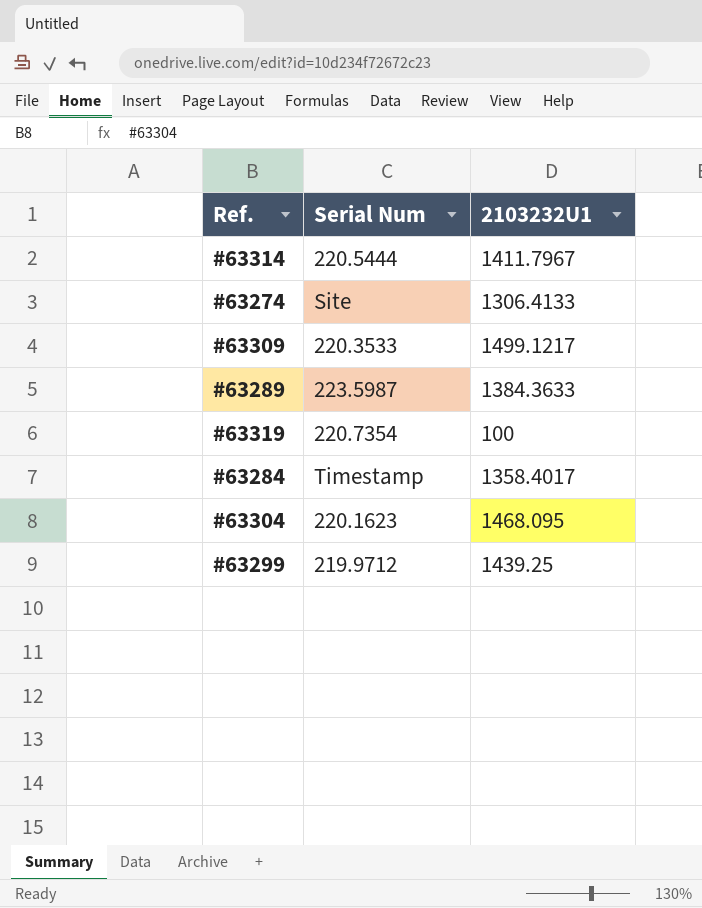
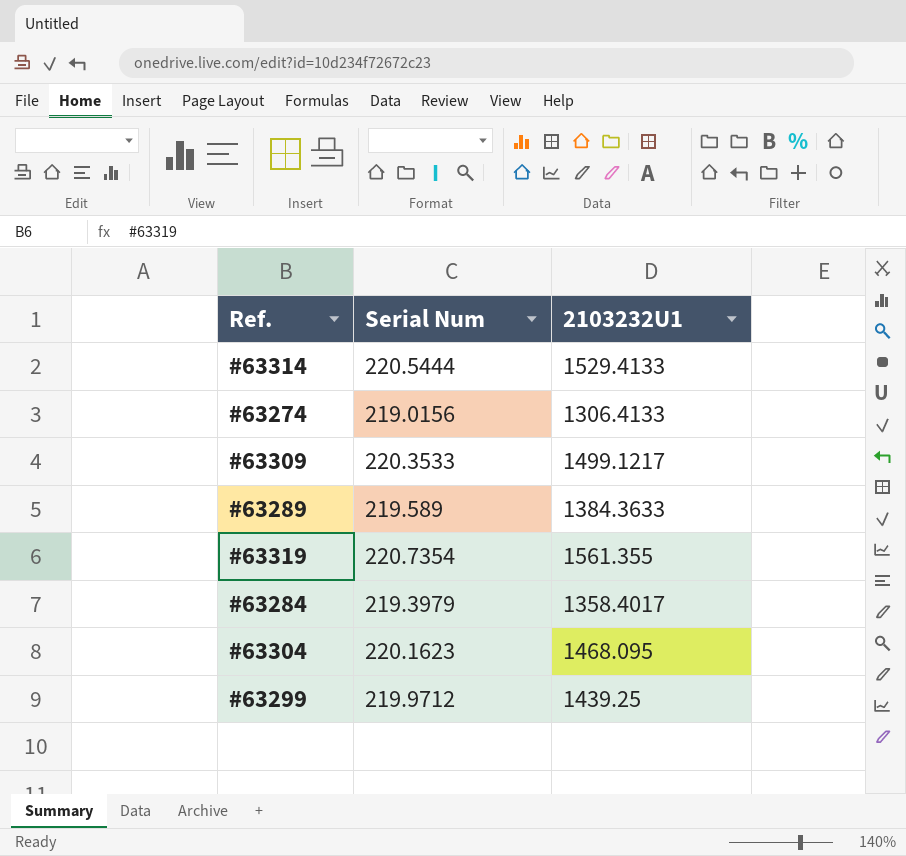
#63314 | 2103232U1: 1411.7967 -> 1529.4133
#63274 | Serial Num: Site -> 219.0156
#63289 | Serial Num: 223.5987 -> 219.589
#63319 | 2103232U1: 100 -> 1561.355
#63284 | Serial Num: Timestamp -> 219.3979

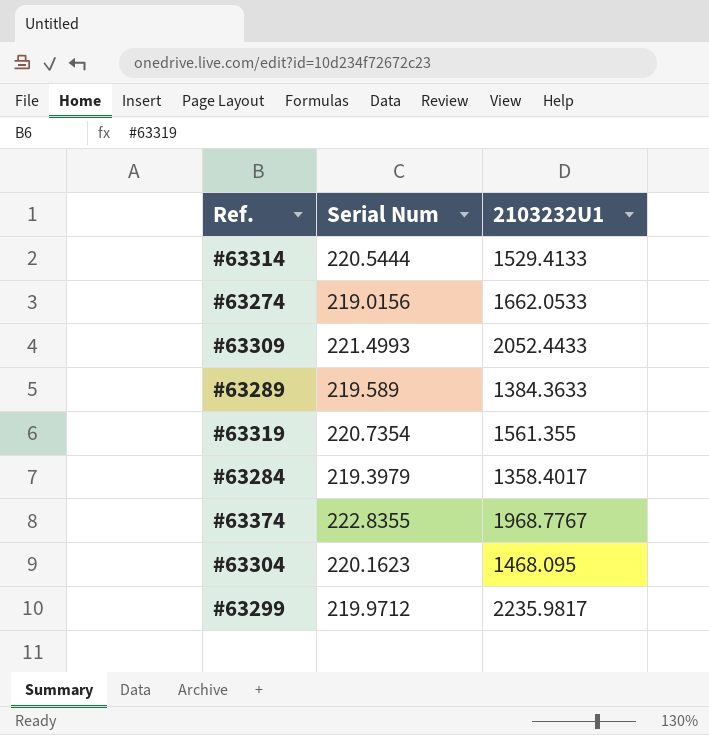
#63274 | 2103232U1: 1306.4133 -> 1662.0533
#63309 | Serial Num: 220.3533 -> 221.4993
#63309 | 2103232U1: 1499.1217 -> 2052.4433
row #63374: none -> 222.8355 | 1968.7767
#63299 | 2103232U1: 1439.25 -> 2235.9817

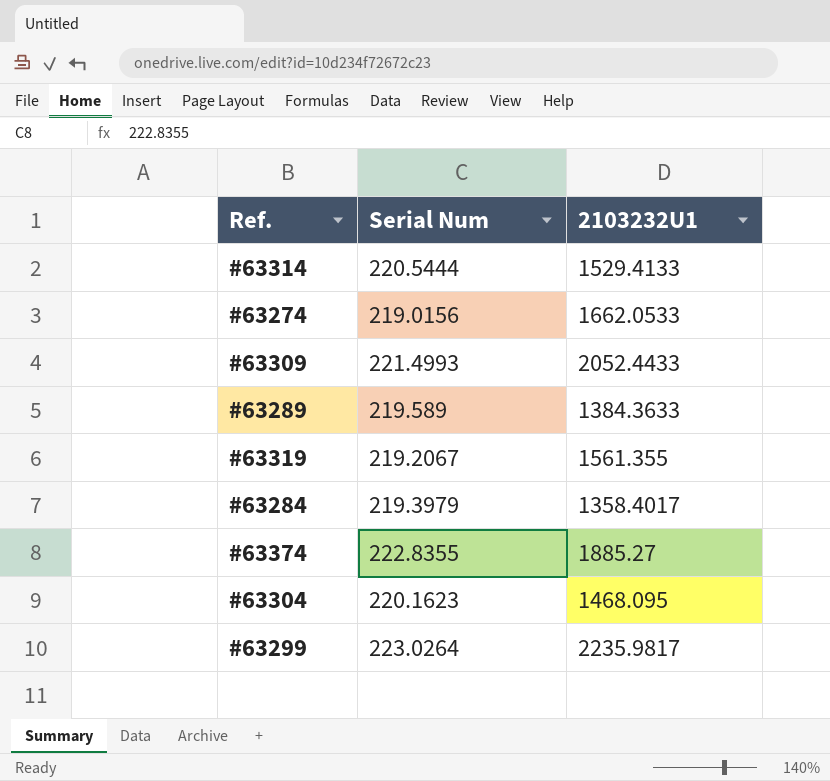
#63319 | Serial Num: 220.7354 -> 219.2067
#63374 | 2103232U1: 1968.7767 -> 1885.27
#63299 | Serial Num: 219.9712 -> 223.0264

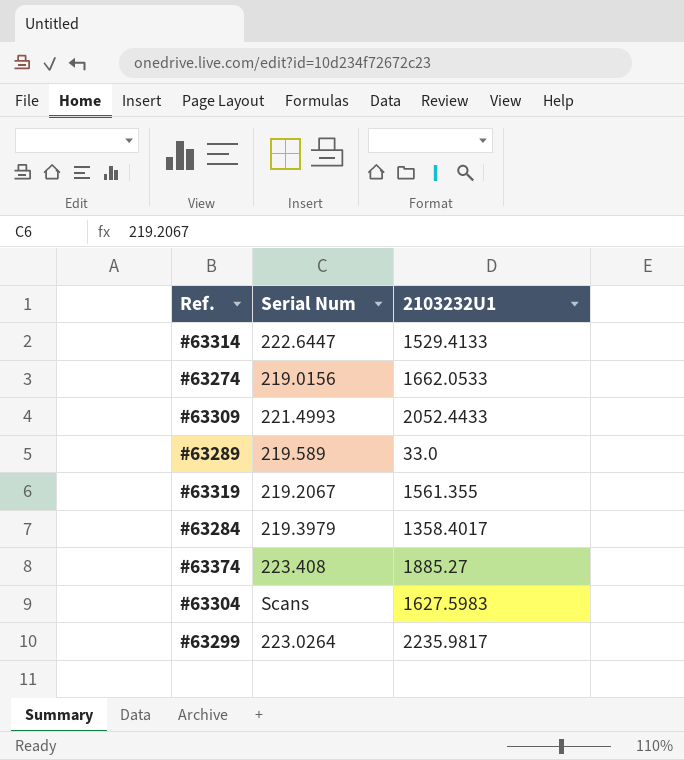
#63314 | Serial Num: 220.5444 -> 222.6447
#63289 | 2103232U1: 1384.3633 -> 33.0
#63374 | Serial Num: 222.8355 -> 223.408
#63304 | Serial Num: 220.1623 -> Scans
#63304 | 2103232U1: 1468.095 -> 1627.5983

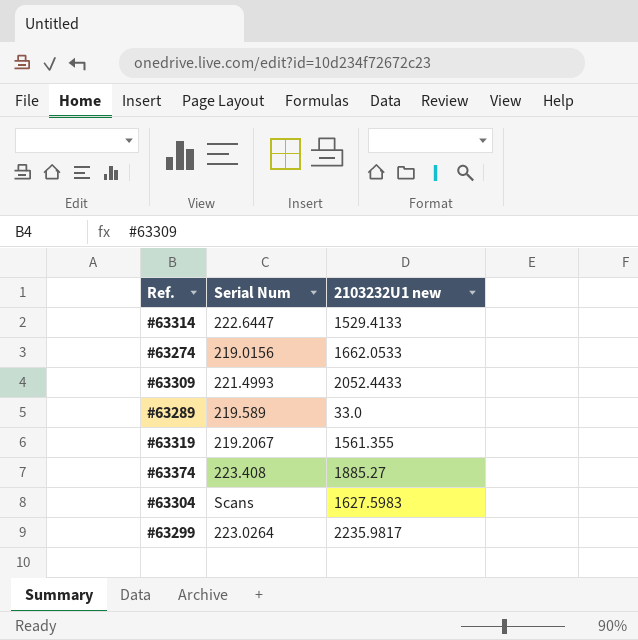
column name: 2103232U1 -> 2103232U1 new
row #63284: 219.3979 | 1358.4017 -> none

